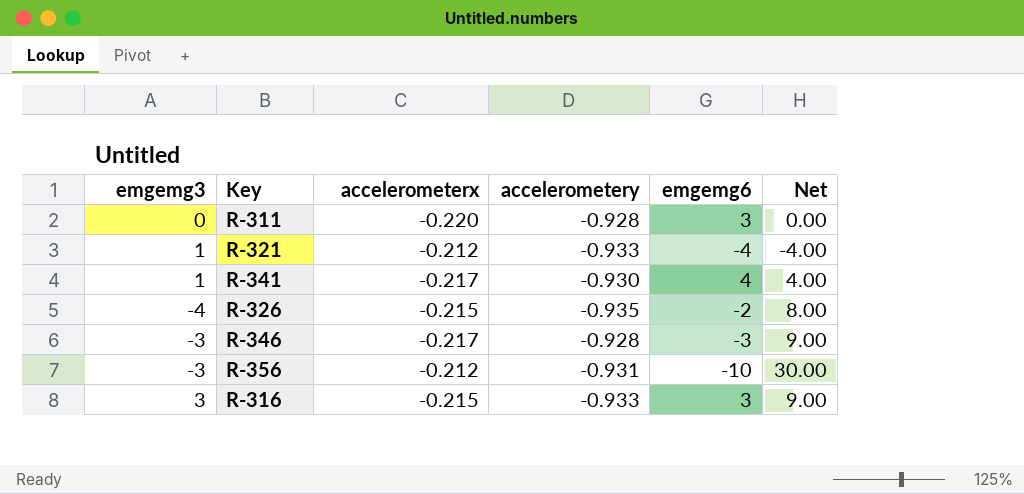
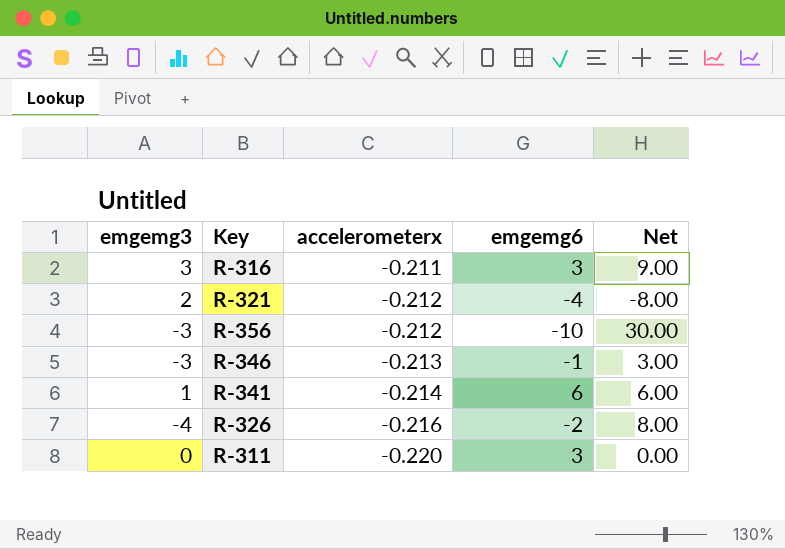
row order: none -> accelerometerx descending
column accelerometery | position: 4 -> none
R-316 | accelerometerx: -0.215 -> -0.211
R-321 | emgemg3: 1 -> 2
R-321 | Net: -4.00 -> -8.00
R-346 | accelerometerx: -0.217 -> -0.213
R-346 | emgemg6: -3 -> -1
R-346 | Net: 9.00 -> 3.00
R-341 | accelerometerx: -0.217 -> -0.214
R-341 | emgemg6: 4 -> 6
R-341 | Net: 4.00 -> 6.00
R-326 | accelerometerx: -0.215 -> -0.216

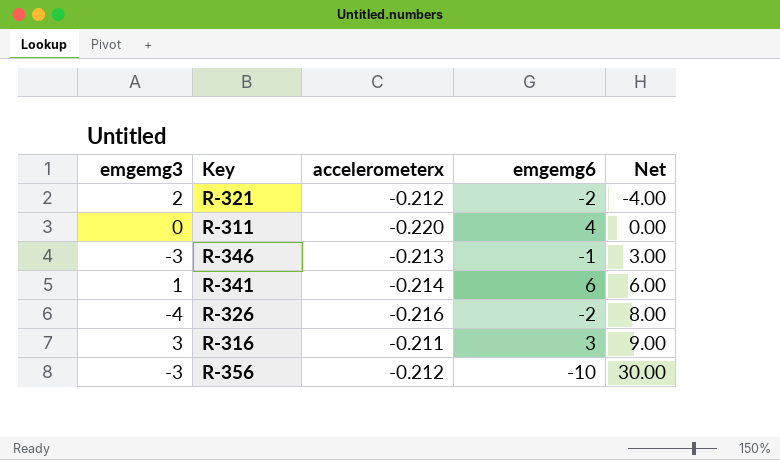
row order: accelerometerx descending -> Net ascending
R-321 | emgemg6: -4 -> -2
R-321 | Net: -8.00 -> -4.00
R-311 | emgemg6: 3 -> 4

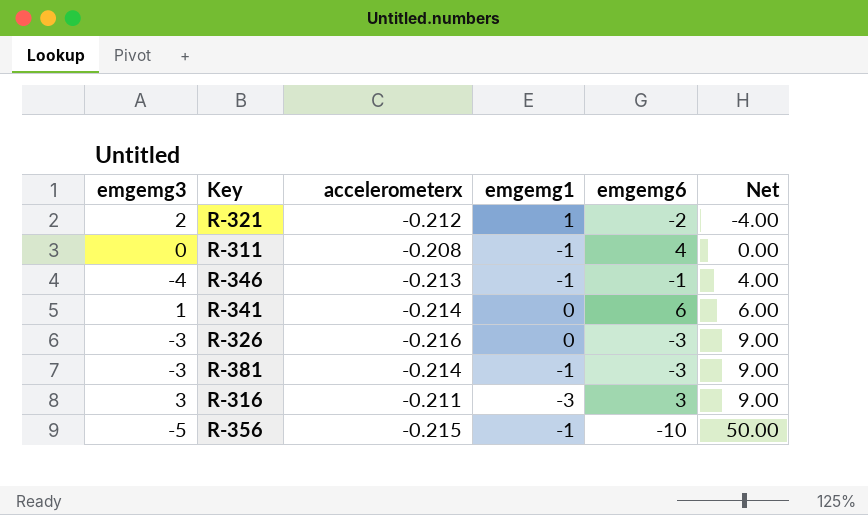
column emgemg1 | position: none -> 4
R-311 | accelerometerx: -0.220 -> -0.208
R-346 | emgemg3: -3 -> -4
R-346 | Net: 3.00 -> 4.00
R-326 | emgemg3: -4 -> -3
R-326 | emgemg6: -2 -> -3
R-326 | Net: 8.00 -> 9.00
row R-381: none -> -3 | -0.214 | -1 | -3 | 9.00
R-356 | emgemg3: -3 -> -5
R-356 | accelerometerx: -0.212 -> -0.215
R-356 | Net: 30.00 -> 50.00

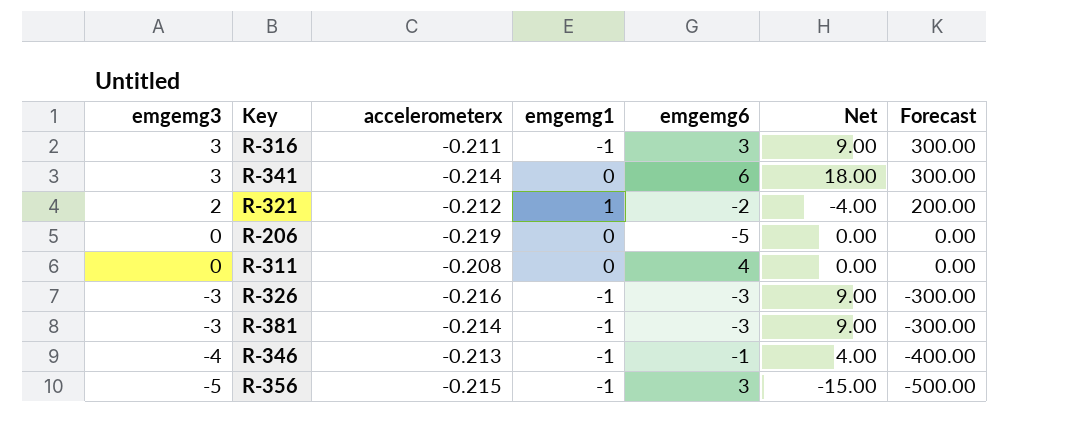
row order: Net ascending -> emgemg3 descending
column Forecast | formula: none -> [emgemg3] * 100
R-316 | emgemg1: -3 -> -1
R-341 | emgemg3: 1 -> 3
R-341 | Net: 6.00 -> 18.00
row R-206: none -> 0 | -0.219 | 0 | -5 | 0.00 | 0.00
R-311 | emgemg1: -1 -> 0
R-326 | emgemg1: 0 -> -1
R-356 | emgemg6: -10 -> 3
R-356 | Net: 50.00 -> -15.00

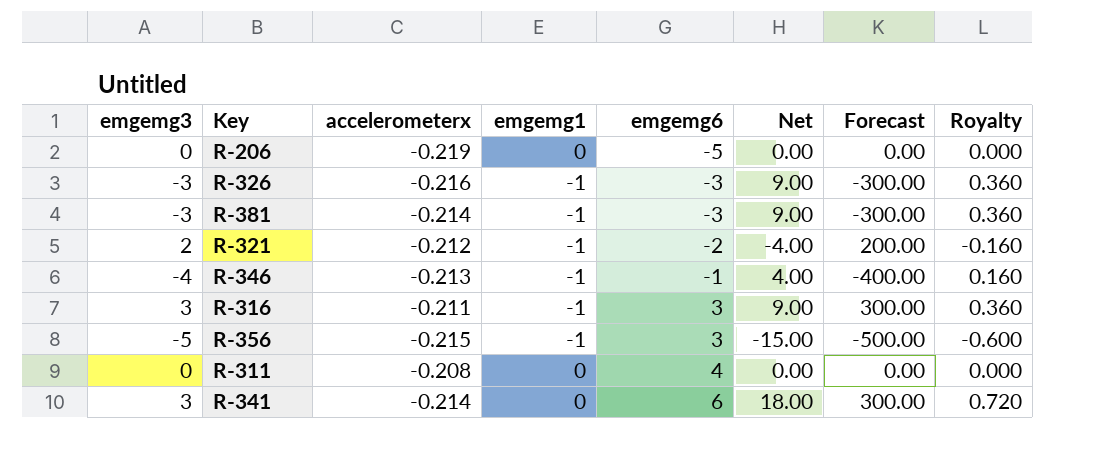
row order: emgemg3 descending -> emgemg6 ascending
column Royalty | formula: none -> [Net] * 0.04
R-321 | emgemg1: 1 -> -1

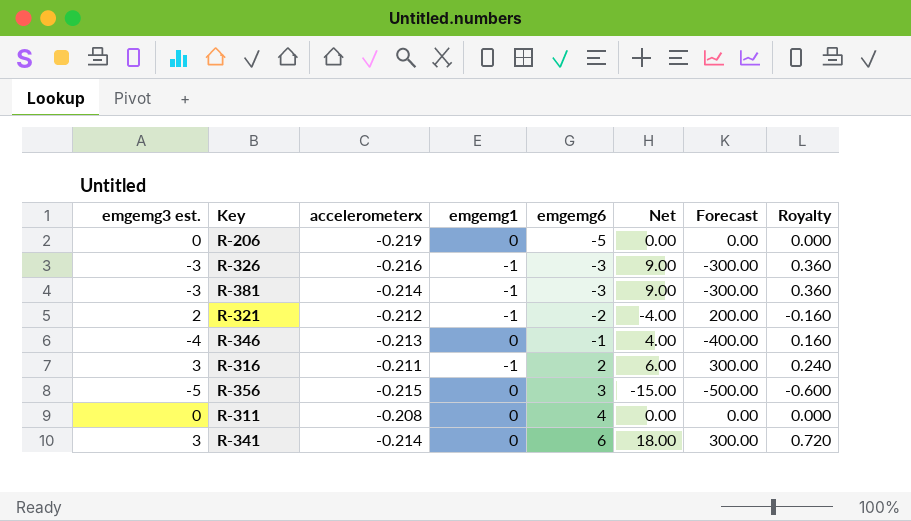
column name: emgemg3 -> emgemg3 est.
R-346 | emgemg1: -1 -> 0
R-316 | emgemg6: 3 -> 2
R-316 | Net: 9.00 -> 6.00
R-316 | Royalty: 0.360 -> 0.240
R-356 | emgemg1: -1 -> 0

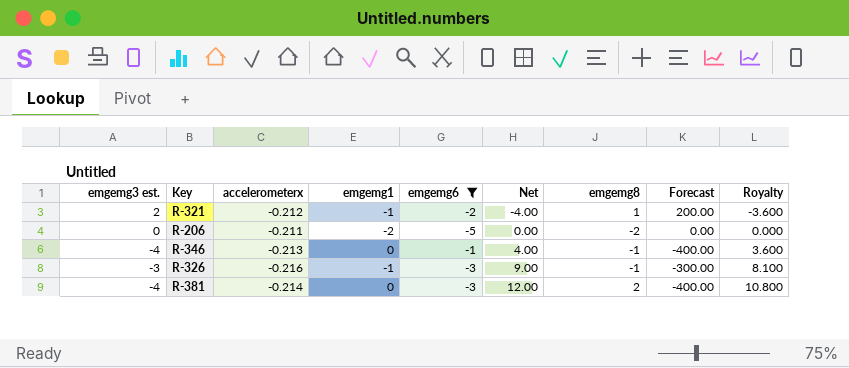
filter: none -> emgemg6 <= -1
row order: emgemg6 ascending -> Net ascending
column emgemg8 | position: none -> 7
column Royalty | formula: [Net] * 0.04 -> [Net] * 0.9
R-206 | accelerometerx: -0.219 -> -0.211
R-206 | emgemg1: 0 -> -2
R-381 | emgemg3 est.: -3 -> -4
R-381 | emgemg1: -1 -> 0
R-381 | Net: 9.00 -> 12.00
R-381 | Forecast: -300.00 -> -400.00

